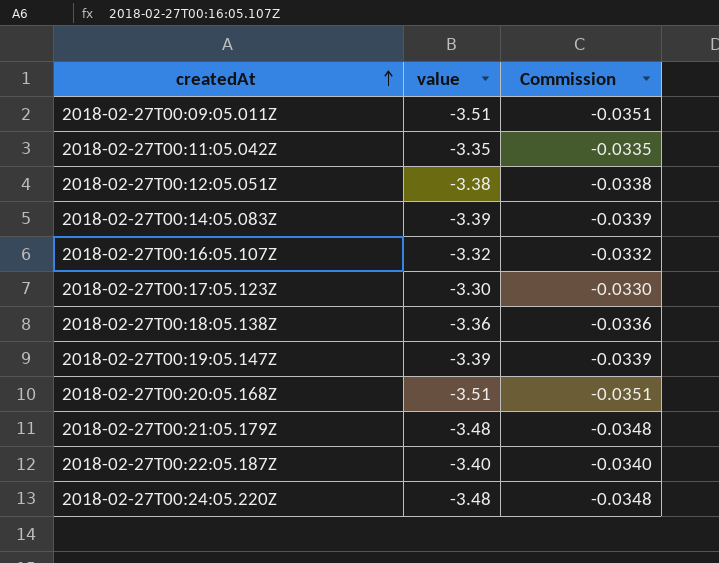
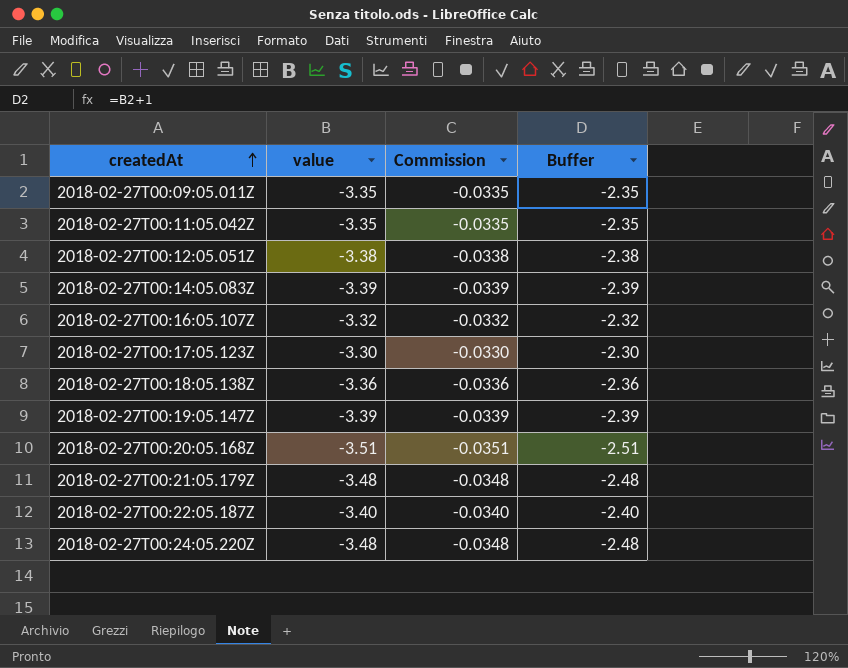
column Buffer | formula: none -> [value] + 1
2018-02-27T00:09:05.011Z | value: -3.51 -> -3.35
2018-02-27T00:09:05.011Z | Commission: -0.0351 -> -0.0335

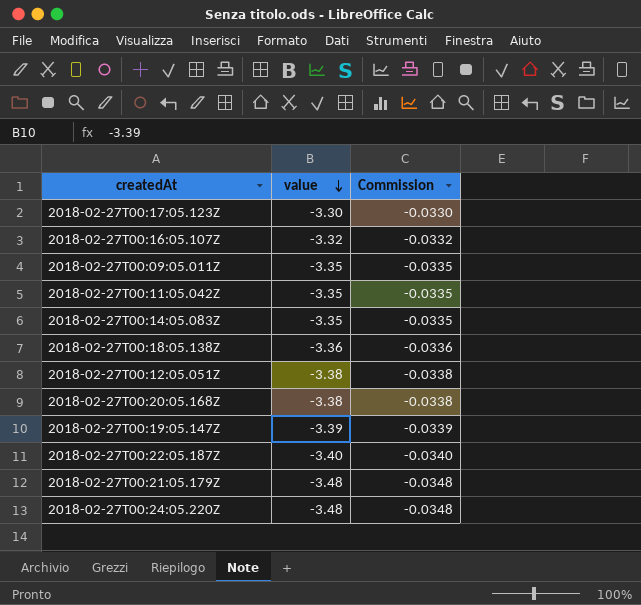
row order: createdAt ascending -> value descending
column Buffer | formula: [value] + 1 -> none
2018-02-27T00:14:05.083Z | value: -3.39 -> -3.35
2018-02-27T00:14:05.083Z | Commission: -0.0339 -> -0.0335
2018-02-27T00:20:05.168Z | value: -3.51 -> -3.38
2018-02-27T00:20:05.168Z | Commission: -0.0351 -> -0.0338

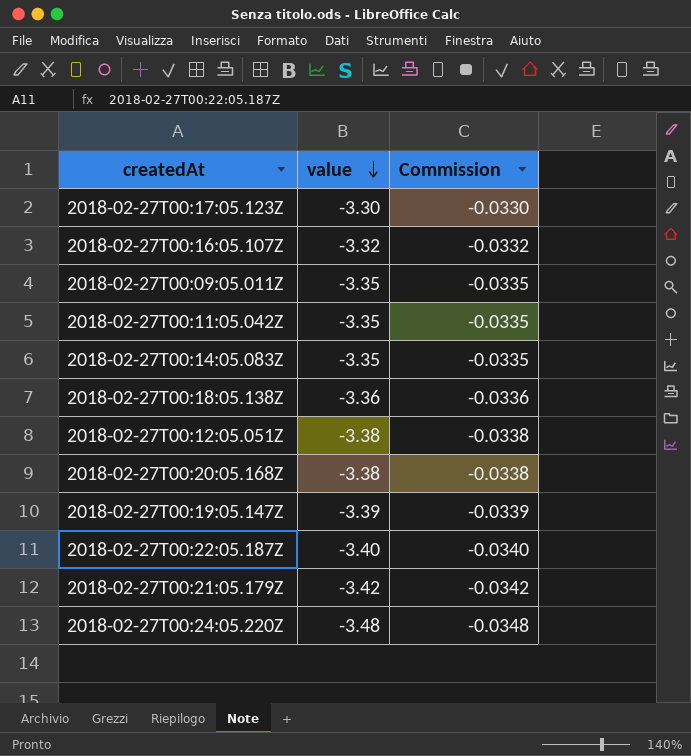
2018-02-27T00:21:05.179Z | value: -3.48 -> -3.42
2018-02-27T00:21:05.179Z | Commission: -0.0348 -> -0.0342

